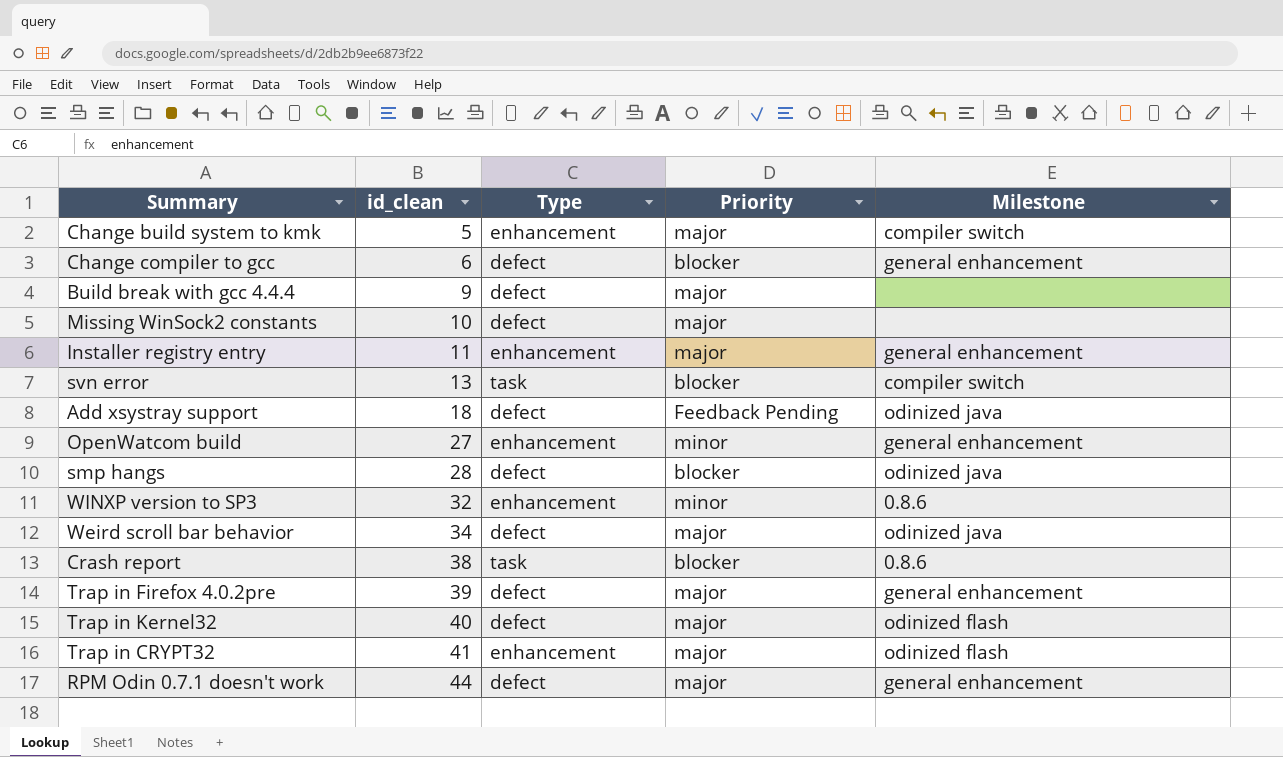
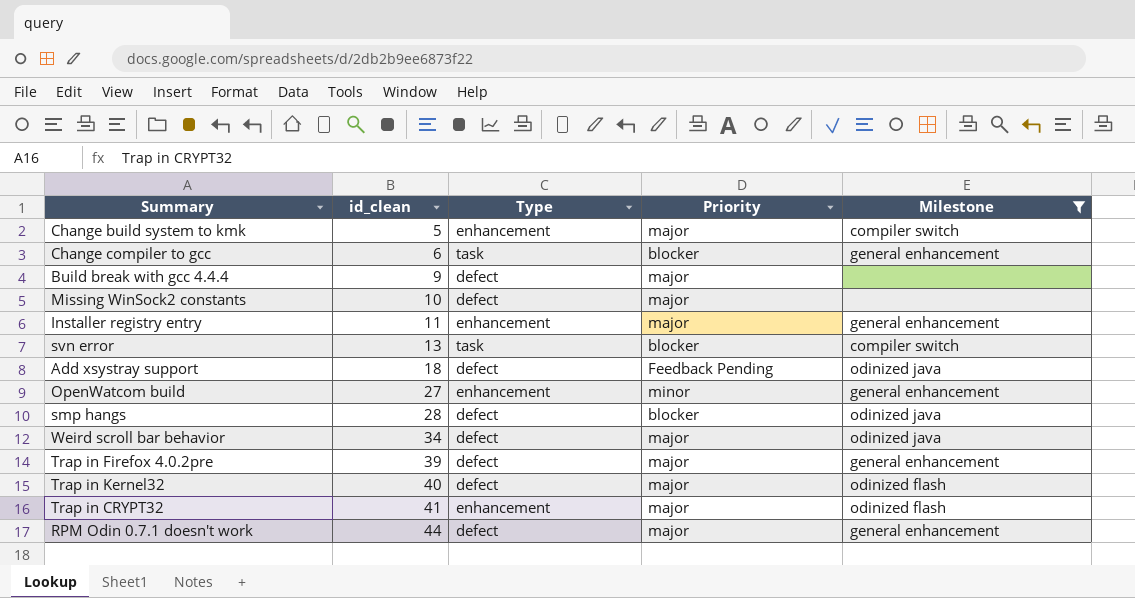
filter: none -> Milestone != 0.8.6
Change compiler to gcc | Type: defect -> task

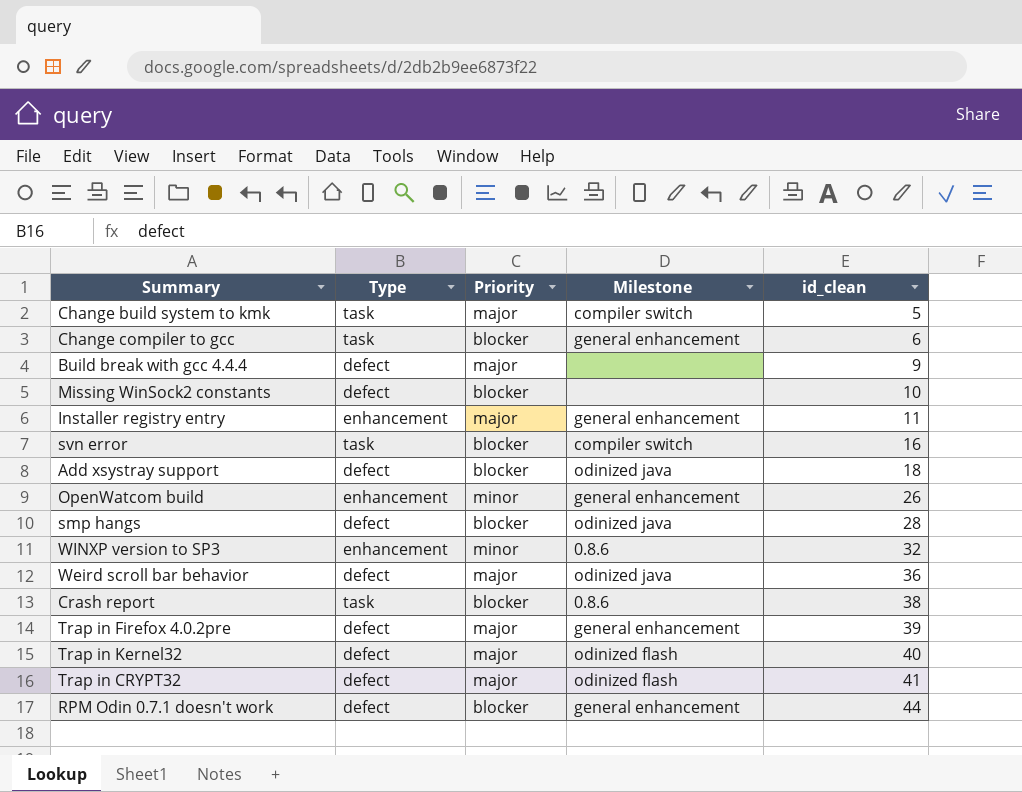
filter: Milestone != 0.8.6 -> none
column id_clean | position: 2 -> 5
Change build system to kmk | Type: enhancement -> task
Missing WinSock2 constants | Priority: major -> blocker
svn error | id_clean: 13 -> 16
Add xsystray support | Priority: Feedback Pending -> blocker
OpenWatcom build | id_clean: 27 -> 26
Weird scroll bar behavior | id_clean: 34 -> 36
Trap in CRYPT32 | Type: enhancement -> defect
RPM Odin 0.7.1 doesn't work | Priority: major -> blocker

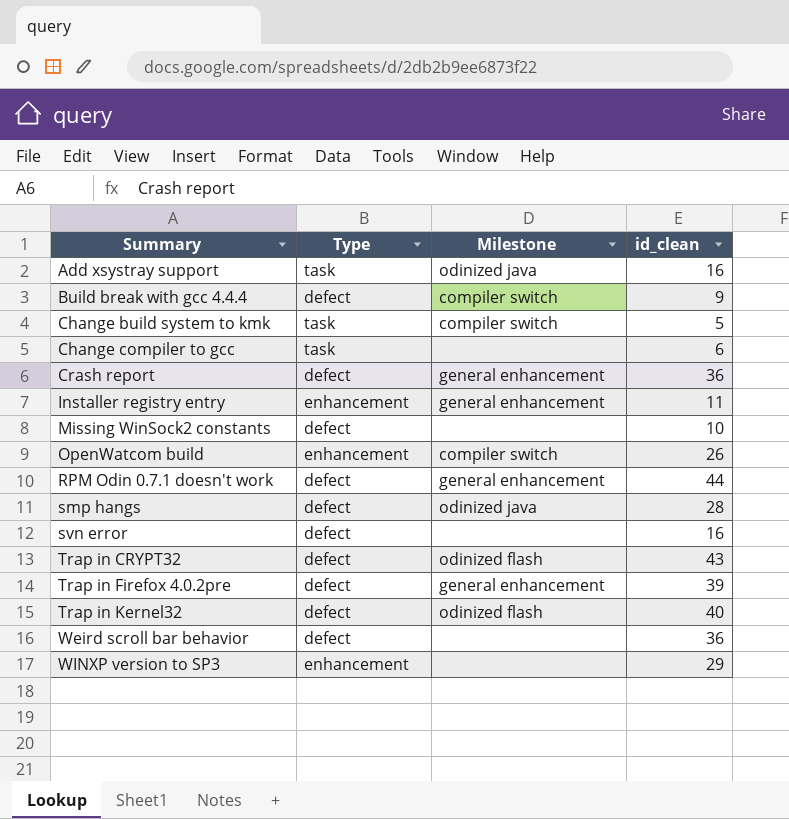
row order: id_clean ascending -> Summary ascending
column Priority | position: 3 -> none
Add xsystray support | Type: defect -> task
Add xsystray support | id_clean: 18 -> 16
Build break with gcc 4.4.4 | Milestone: none -> compiler switch
Change compiler to gcc | Milestone: general enhancement -> none
Crash report | Type: task -> defect
Crash report | Milestone: 0.8.6 -> general enhancement
Crash report | id_clean: 38 -> 36
OpenWatcom build | Milestone: general enhancement -> compiler switch
svn error | Type: task -> defect
svn error | Milestone: compiler switch -> none
Trap in CRYPT32 | id_clean: 41 -> 43
Weird scroll bar behavior | Milestone: odinized java -> none
WINXP version to SP3 | Milestone: 0.8.6 -> none
WINXP version to SP3 | id_clean: 32 -> 29

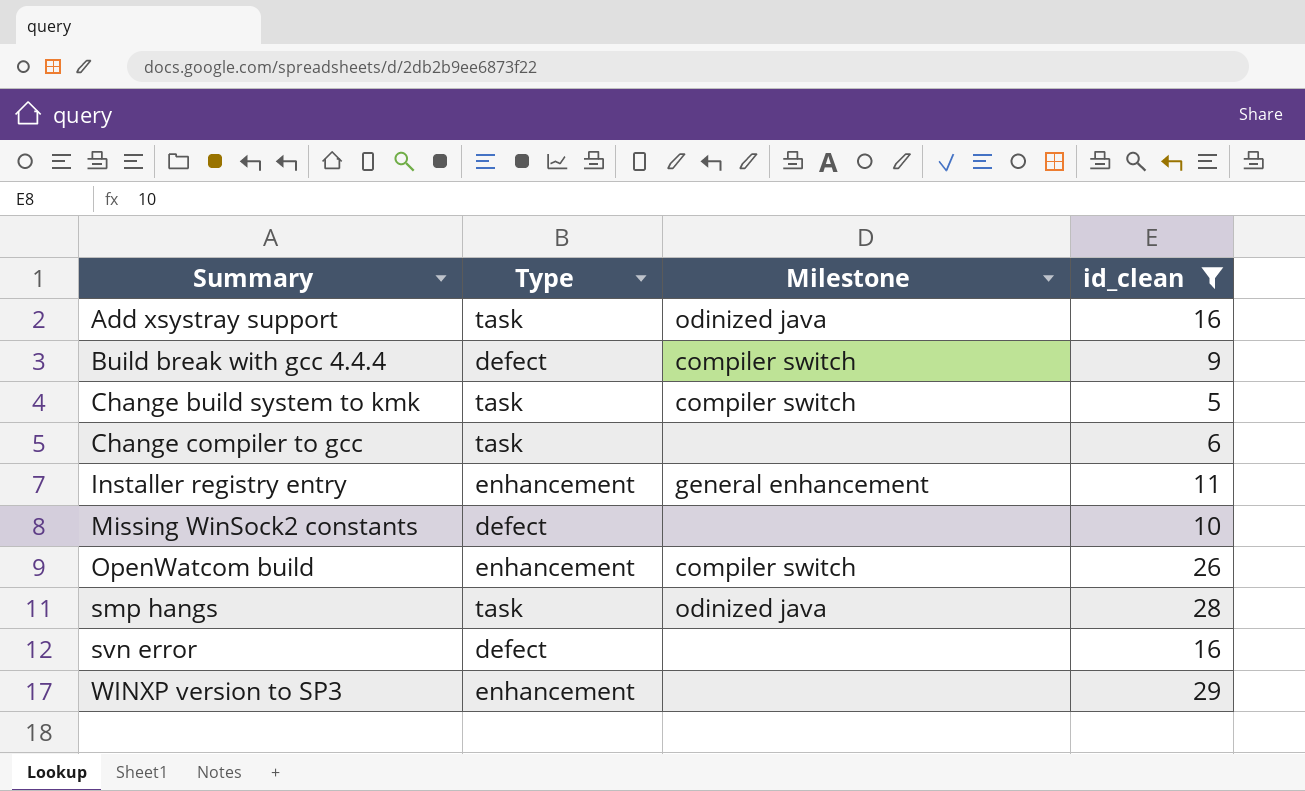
filter: none -> id_clean <= 29
smp hangs | Type: defect -> task

